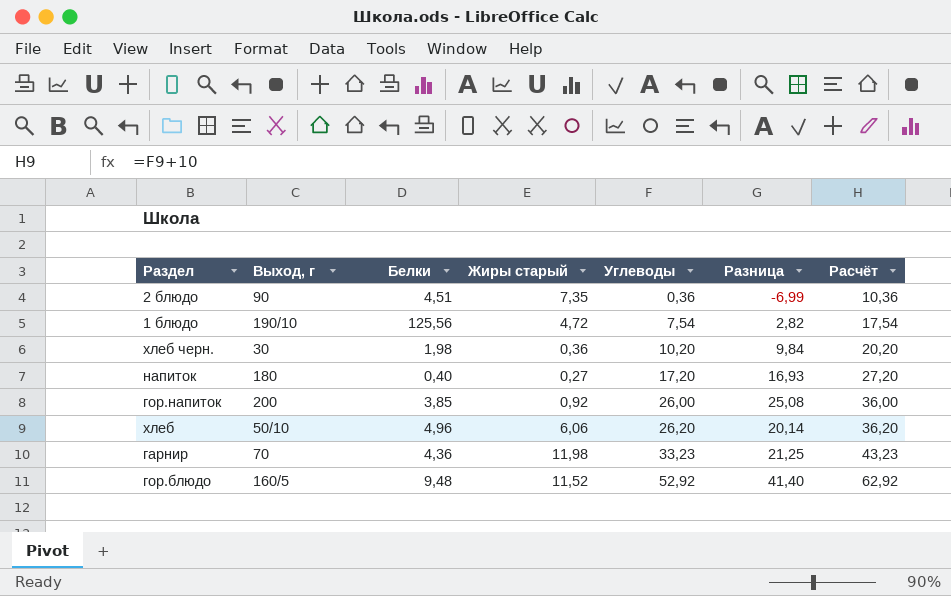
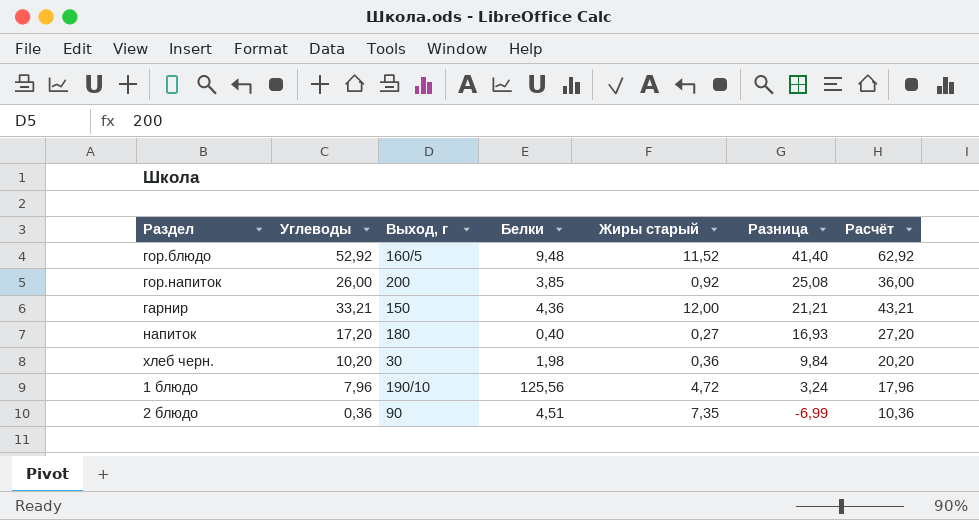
row order: Углеводы ascending -> Разница descending
column Углеводы | position: 5 -> 2
row хлеб: 50/10 | 4,96 | 6,06 | 26,20 | 20,14 | 36,20 -> none
гарнир | Углеводы: 33,23 -> 33,21
гарнир | Выход, г: 70 -> 150
гарнир | Жиры старый: 11,98 -> 12,00
гарнир | Разница: 21,25 -> 21,21
гарнир | Расчёт: 43,23 -> 43,21
1 блюдо | Углеводы: 7,54 -> 7,96
1 блюдо | Разница: 2,82 -> 3,24
1 блюдо | Расчёт: 17,54 -> 17,96

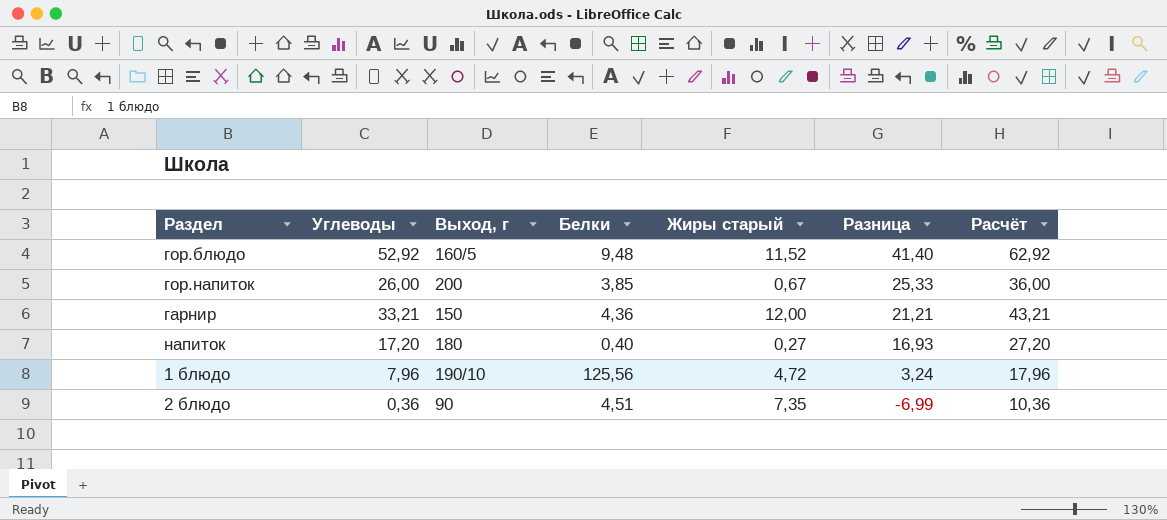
row хлеб черн.: 10,20 | 30 | 1,98 | 0,36 | 9,84 | 20,20 -> none
гор.напиток | Жиры старый: 0,92 -> 0,67
гор.напиток | Разница: 25,08 -> 25,33

